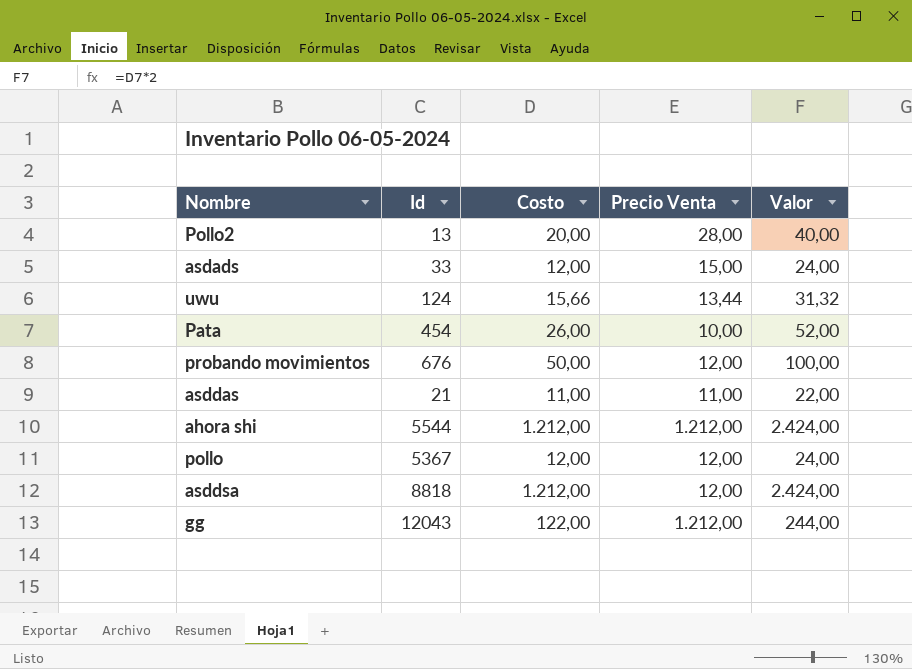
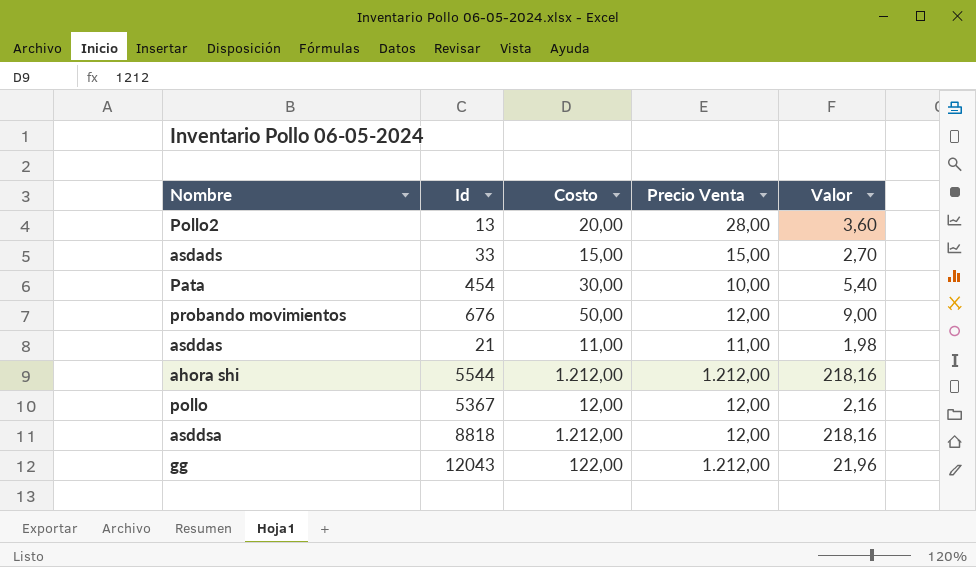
column Valor | formula: [Costo] * 2 -> [Costo] * 0,18
row uwu: 124 | 15,66 | 13,44 | 31,32 -> none
asdads | Costo: 12,00 -> 15,00
Pata | Costo: 26,00 -> 30,00

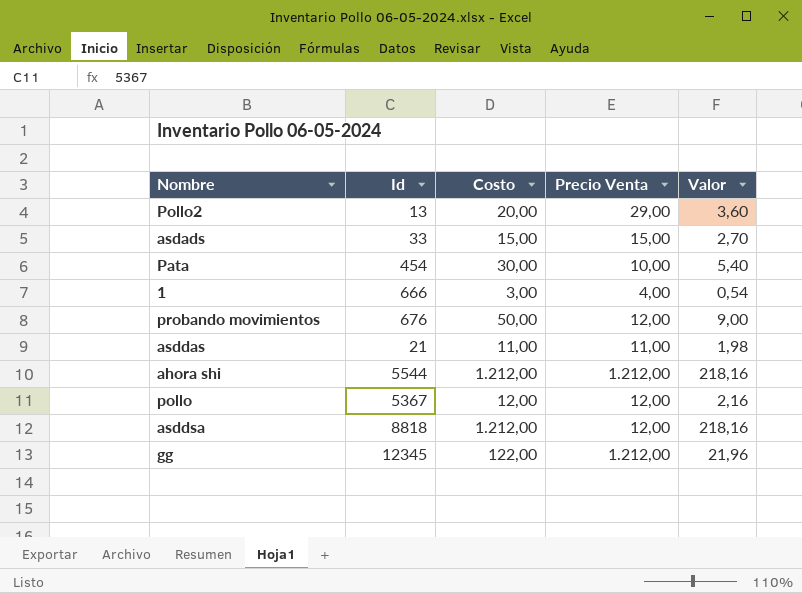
Pollo2 | Precio Venta: 28,00 -> 29,00
row 1: none -> 666 | 3,00 | 4,00 | 0,54
gg | Id: 12043 -> 12345

